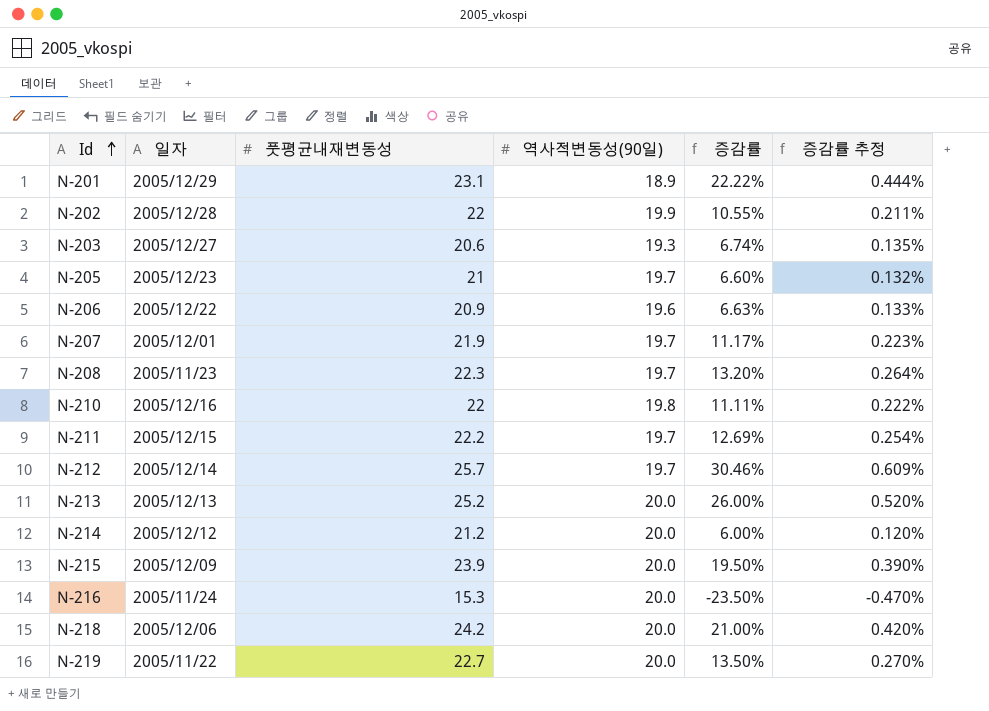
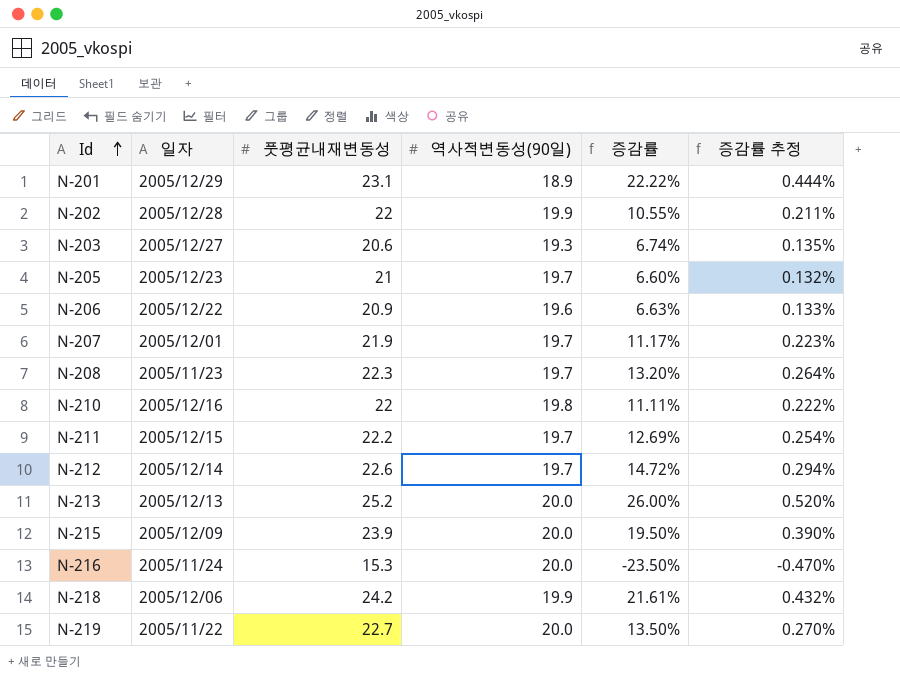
row N-214: 2005/12/12 | 21.2 | 20.0 | 6.00% | 0.120% -> none
N-212 | 풋평균내재변동성: 25.7 -> 22.6
N-212 | 증감률: 30.46% -> 14.72%
N-212 | 증감률 추정: 0.609% -> 0.294%
N-218 | 역사적변동성(90일): 20.0 -> 19.9
N-218 | 증감률: 21.00% -> 21.61%
N-218 | 증감률 추정: 0.420% -> 0.432%

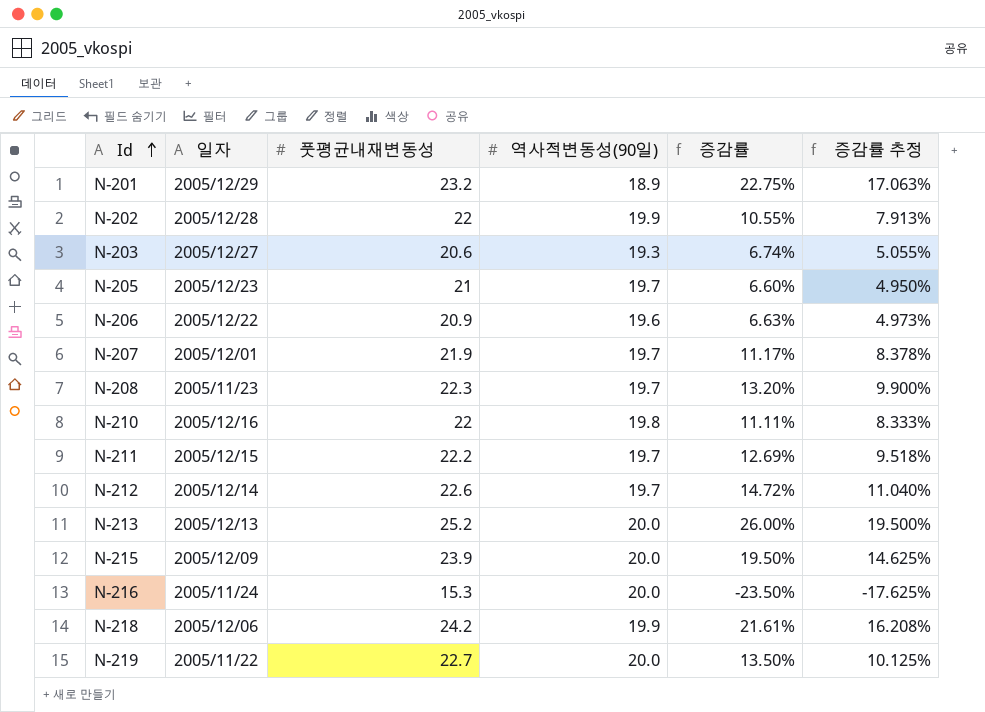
column 증감률 추정 | formula: [증감률] * 0.02 -> [증감률] * 0.75
N-201 | 풋평균내재변동성: 23.1 -> 23.2
N-201 | 증감률: 22.22% -> 22.75%

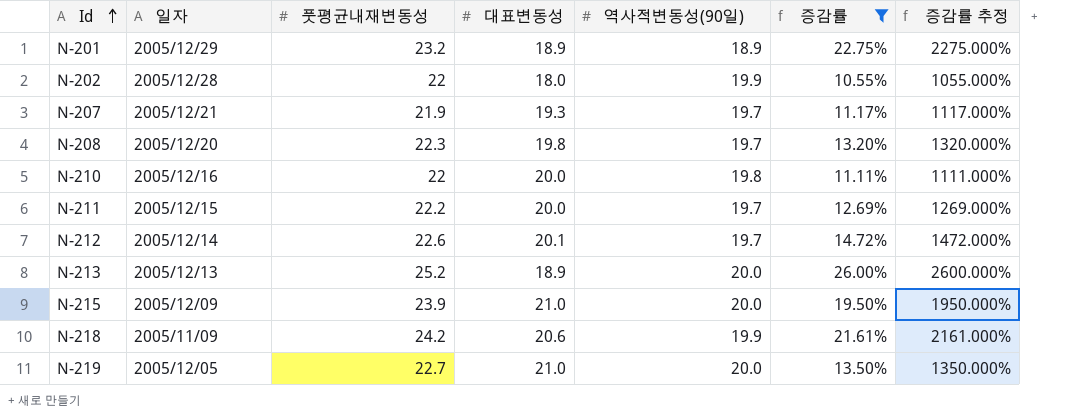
filter: none -> 증감률 >= 10.55%
column 대표변동성 | position: none -> 4
column 증감률 추정 | formula: [증감률] * 0.75 -> [증감률] * 100
N-207 | 일자: 2005/12/01 -> 2005/12/21
N-208 | 일자: 2005/11/23 -> 2005/12/20
N-218 | 일자: 2005/12/06 -> 2005/11/09
N-219 | 일자: 2005/11/22 -> 2005/12/05

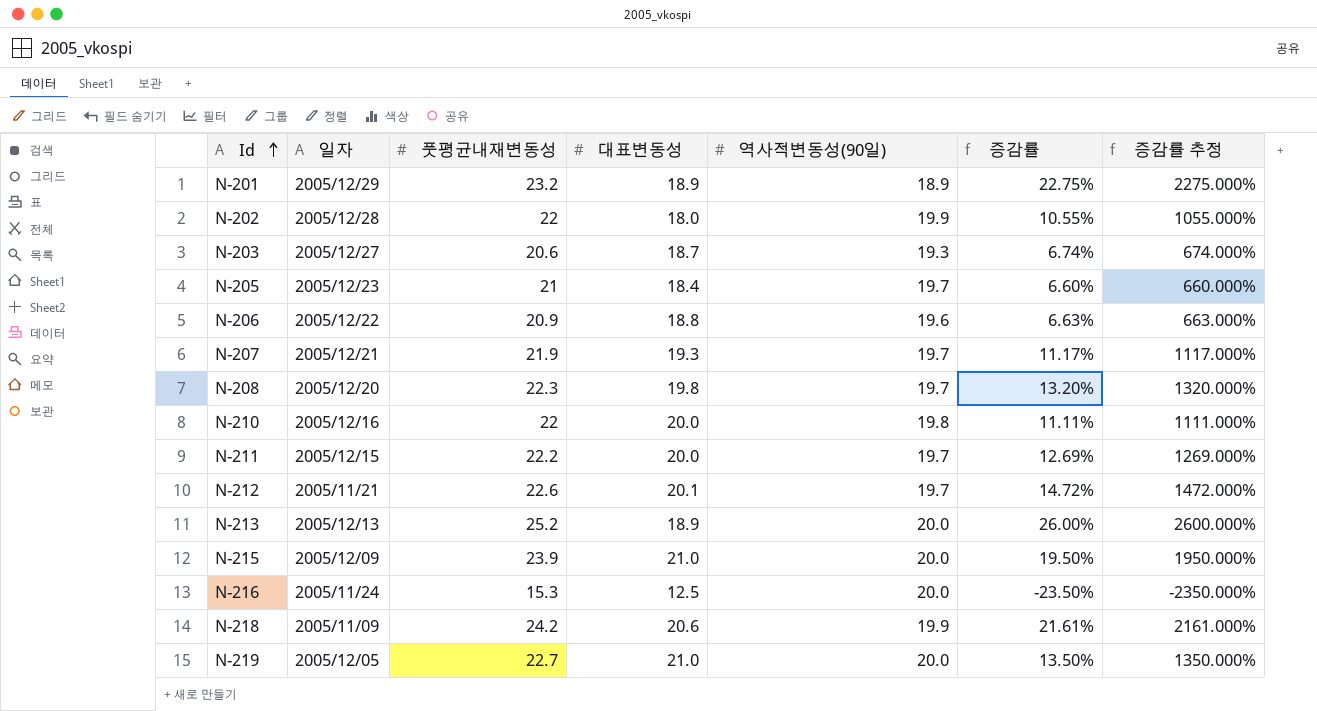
filter: 증감률 >= 10.55% -> none
N-212 | 일자: 2005/12/14 -> 2005/11/21

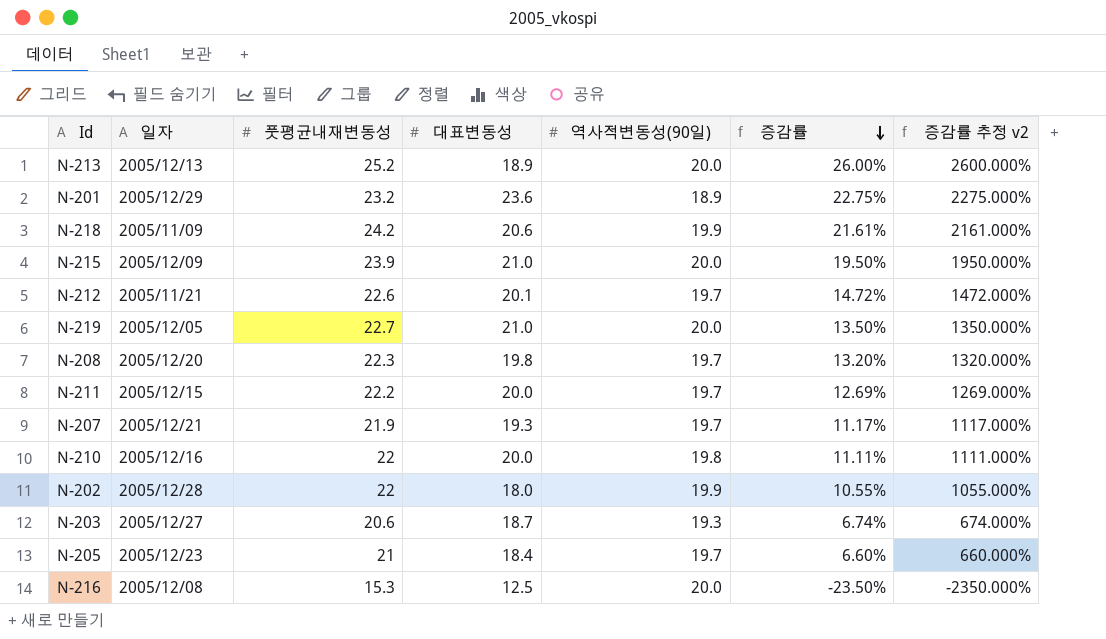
row order: Id ascending -> 증감률 descending
column name: 증감률 추정 -> 증감률 추정 v2
row N-206: 2005/12/22 | 20.9 | 18.8 | 19.6 | 6.63% | 663.000% -> none
N-201 | 대표변동성: 18.9 -> 23.6
N-216 | 일자: 2005/11/24 -> 2005/12/08

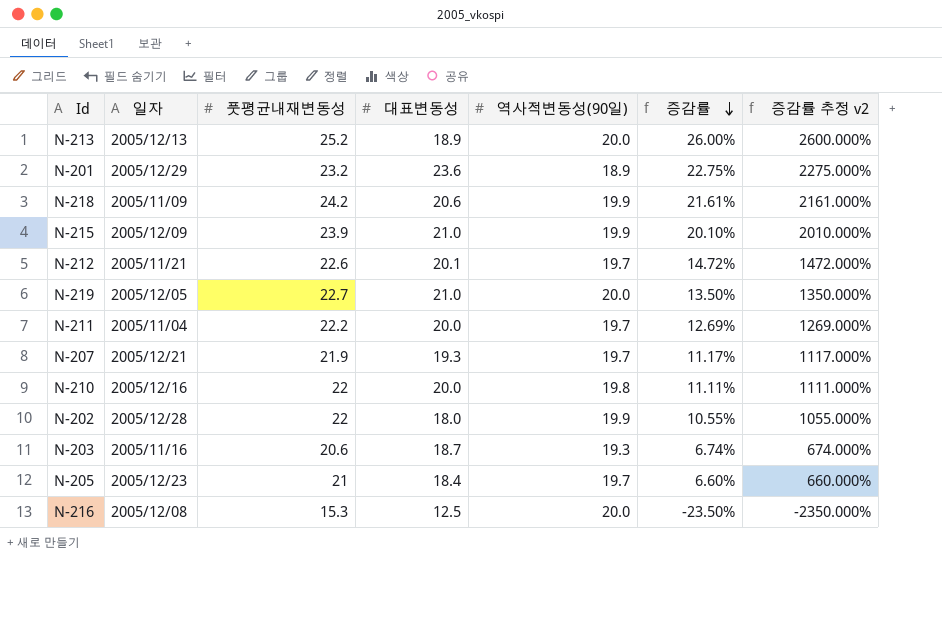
row N-208: 2005/12/20 | 22.3 | 19.8 | 19.7 | 13.20% | 1320.000% -> none
N-215 | 역사적변동성(90일): 20.0 -> 19.9
N-215 | 증감률: 19.50% -> 20.10%
N-215 | 증감률 추정 v2: 1950.000% -> 2010.000%
N-211 | 일자: 2005/12/15 -> 2005/11/04
N-203 | 일자: 2005/12/27 -> 2005/11/16

